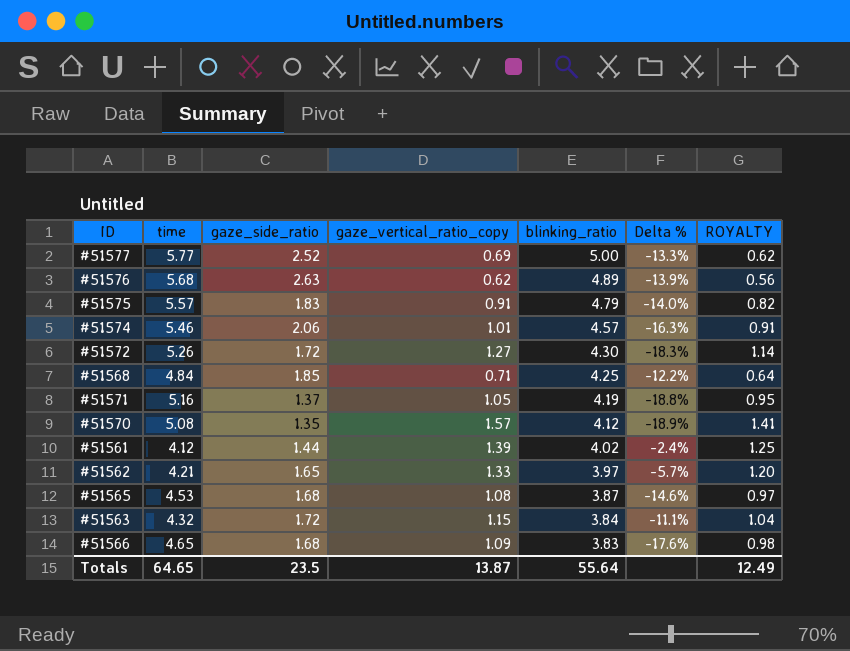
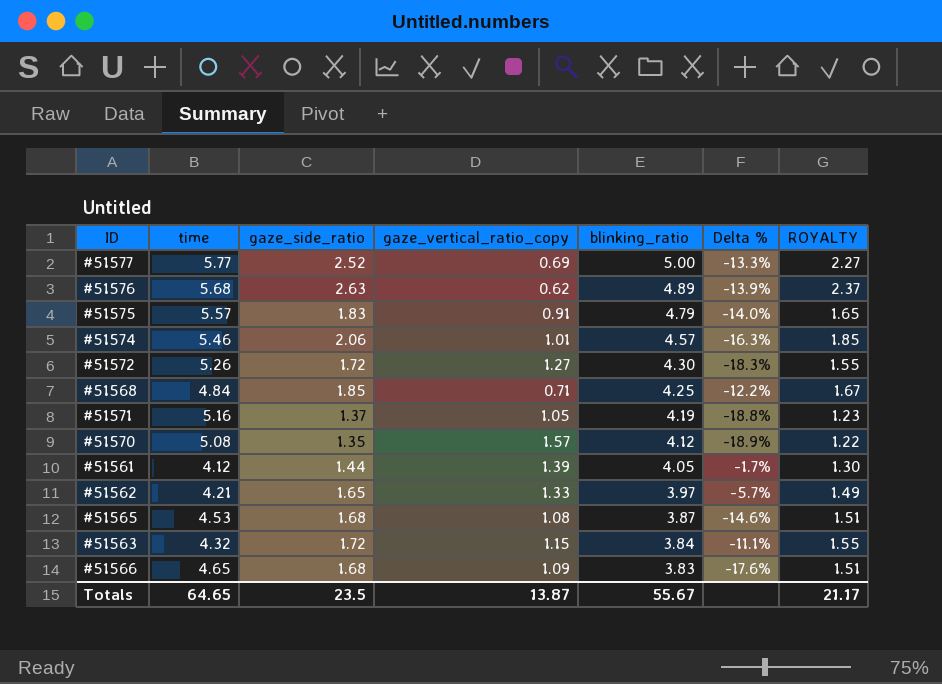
column ROYALTY | formula: [gaze_vertical_ratio_copy] * 0.9 -> [gaze_side_ratio] * 0.9
#51561 | blinking_ratio: 4.02 -> 4.05
#51561 | Delta %: -2.4% -> -1.7%
Totals | blinking_ratio: 55.64 -> 55.67
Totals | ROYALTY: 12.49 -> 21.17

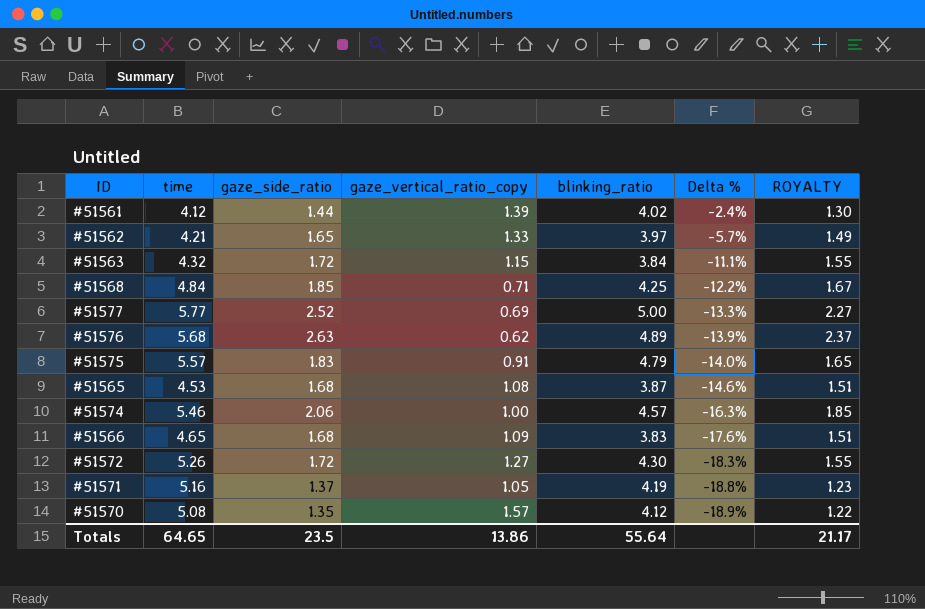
row order: blinking_ratio descending -> Delta % descending
#51561 | blinking_ratio: 4.05 -> 4.02
#51561 | Delta %: -1.7% -> -2.4%
#51574 | gaze_vertical_ratio_copy: 1.01 -> 1.00
Totals | gaze_vertical_ratio_copy: 13.87 -> 13.86
Totals | blinking_ratio: 55.67 -> 55.64

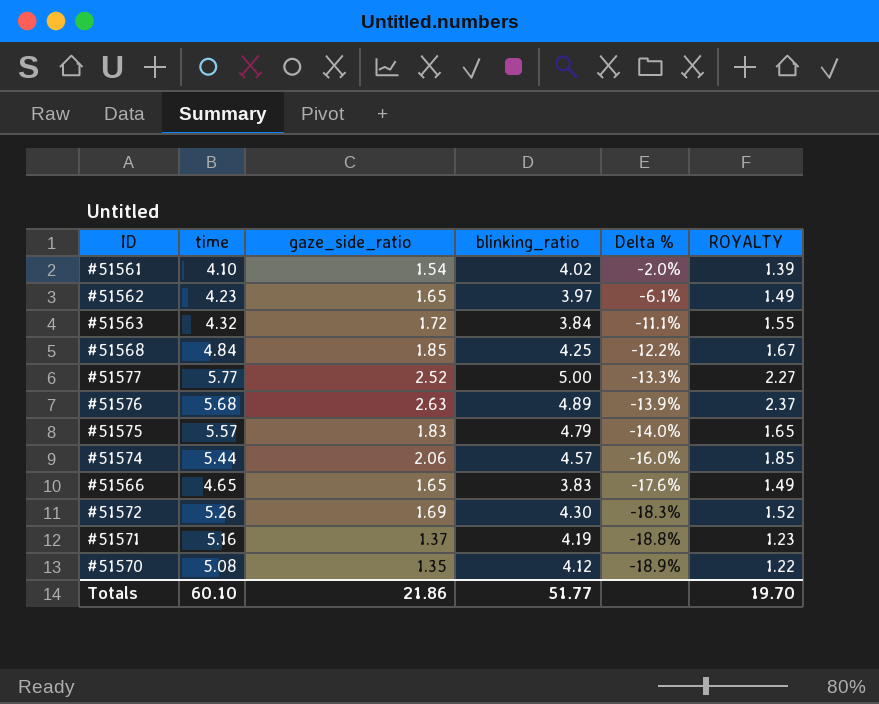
column gaze_vertical_ratio_copy | position: 4 -> none
row #51565: 4.53 | 1.68 | 1.08 | 3.87 | -14.6% | 1.51 -> none
#51561 | time: 4.12 -> 4.10
#51561 | gaze_side_ratio: 1.44 -> 1.54
#51561 | Delta %: -2.4% -> -2.0%
#51561 | ROYALTY: 1.30 -> 1.39
#51562 | time: 4.21 -> 4.23
#51562 | Delta %: -5.7% -> -6.1%
#51574 | time: 5.46 -> 5.44
#51574 | Delta %: -16.3% -> -16.0%
#51566 | gaze_side_ratio: 1.68 -> 1.65
#51566 | ROYALTY: 1.51 -> 1.49
#51572 | gaze_side_ratio: 1.72 -> 1.69
#51572 | ROYALTY: 1.55 -> 1.52
Totals | time: 64.65 -> 60.10
Totals | gaze_side_ratio: 23.5 -> 21.86
Totals | blinking_ratio: 55.64 -> 51.77
Totals | ROYALTY: 21.17 -> 19.70

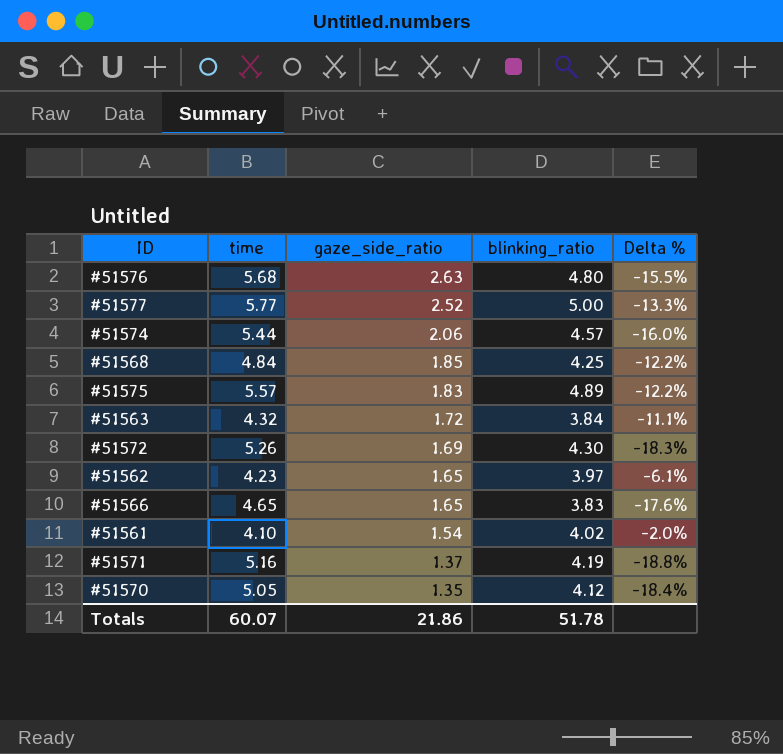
row order: Delta % descending -> gaze_side_ratio descending
column ROYALTY | formula: [gaze_side_ratio] * 0.9 -> none
#51576 | blinking_ratio: 4.89 -> 4.80
#51576 | Delta %: -13.9% -> -15.5%
#51575 | blinking_ratio: 4.79 -> 4.89
#51575 | Delta %: -14.0% -> -12.2%
#51570 | time: 5.08 -> 5.05
#51570 | Delta %: -18.9% -> -18.4%
Totals | time: 60.10 -> 60.07
Totals | blinking_ratio: 51.77 -> 51.78

